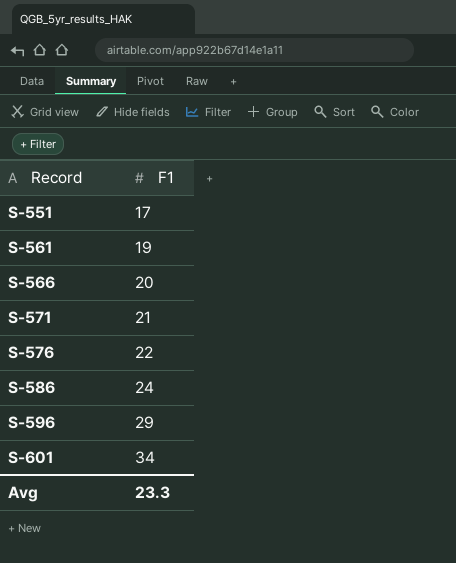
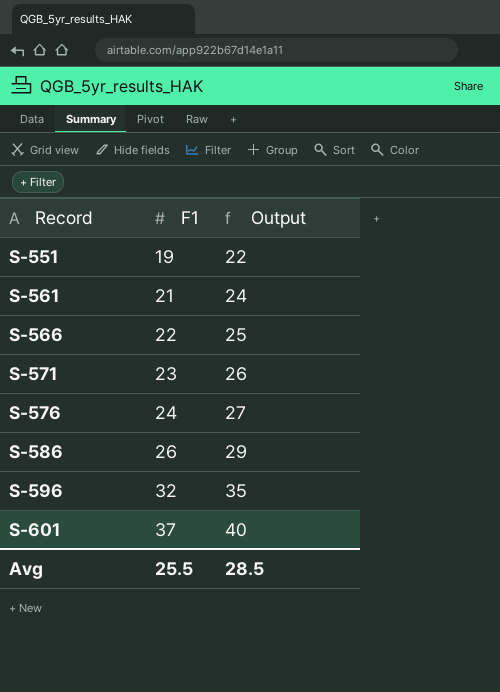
column Output | formula: none -> [F1] + 3
S-551 | F1: 17 -> 19
S-561 | F1: 19 -> 21
S-566 | F1: 20 -> 22
S-571 | F1: 21 -> 23
S-576 | F1: 22 -> 24
S-586 | F1: 24 -> 26
S-596 | F1: 29 -> 32
S-601 | F1: 34 -> 37
Avg | F1: 23.3 -> 25.5

